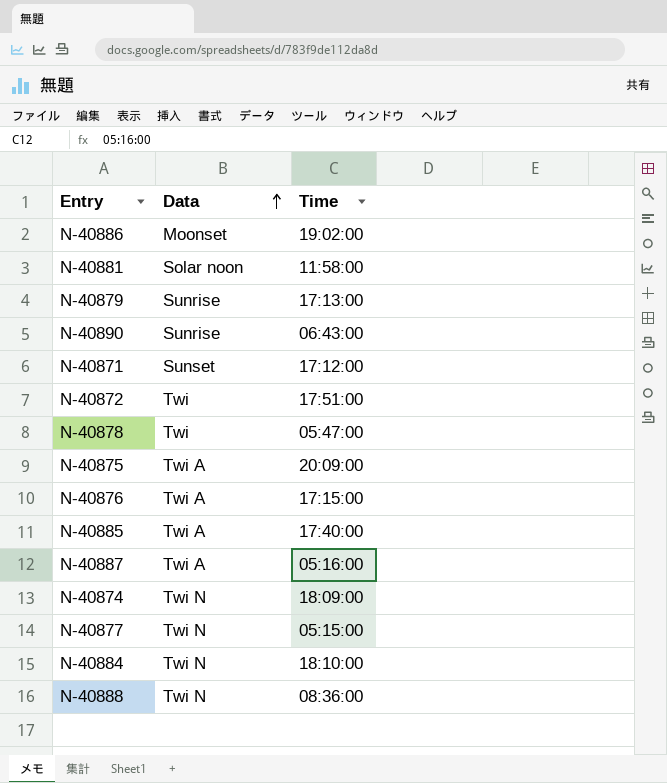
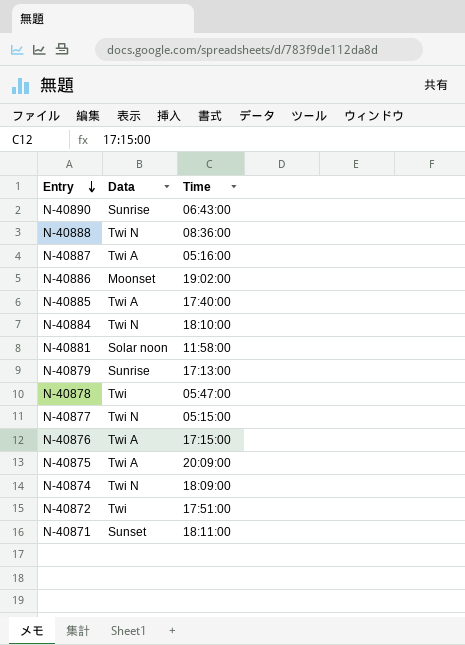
row order: Data ascending -> Entry descending
N-40871 | Time: 17:12:00 -> 18:11:00

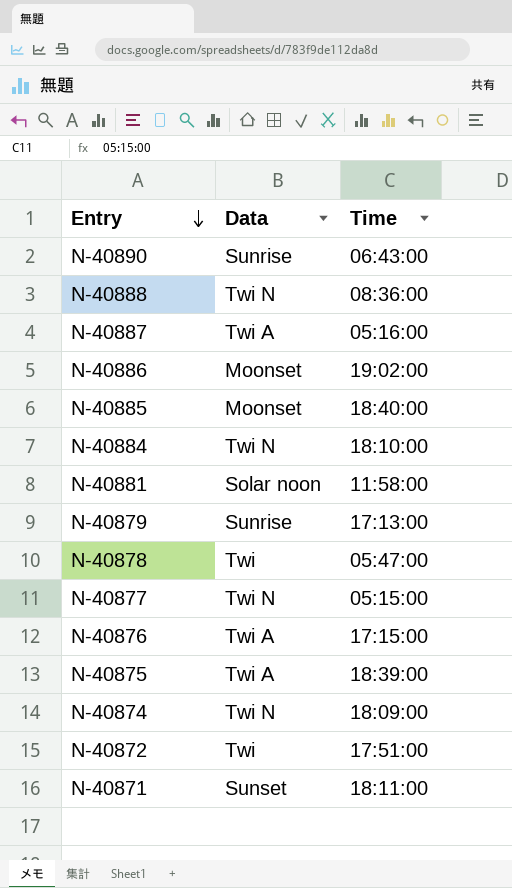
N-40885 | Data: Twi A -> Moonset
N-40885 | Time: 17:40:00 -> 18:40:00
N-40875 | Time: 20:09:00 -> 18:39:00

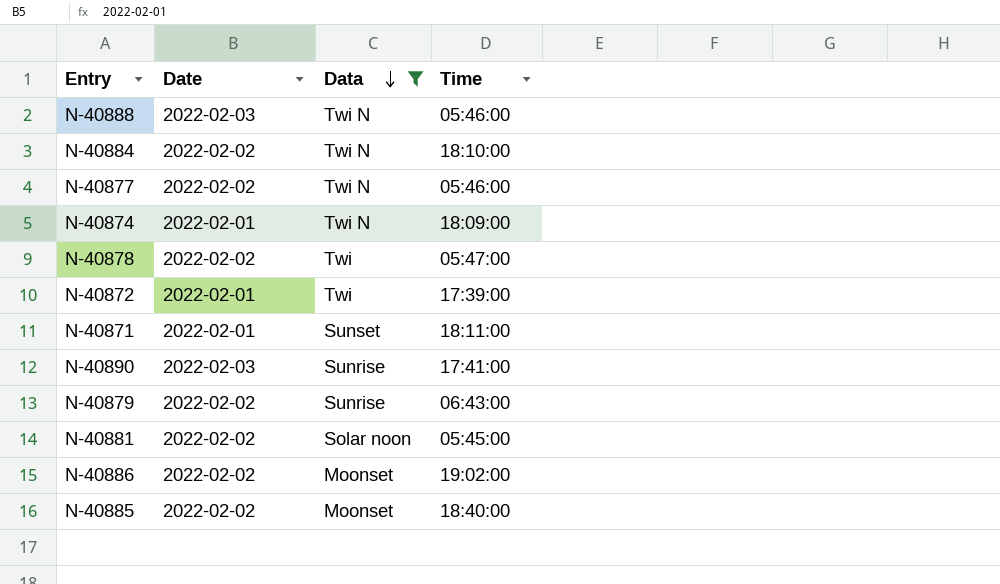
filter: none -> Data != Twi A
row order: Entry descending -> Data descending
column Date | position: none -> 2
N-40888 | Time: 08:36:00 -> 05:46:00
N-40877 | Time: 05:15:00 -> 05:46:00
N-40872 | Time: 17:51:00 -> 17:39:00
N-40890 | Time: 06:43:00 -> 17:41:00
N-40879 | Time: 17:13:00 -> 06:43:00
N-40881 | Time: 11:58:00 -> 05:45:00

